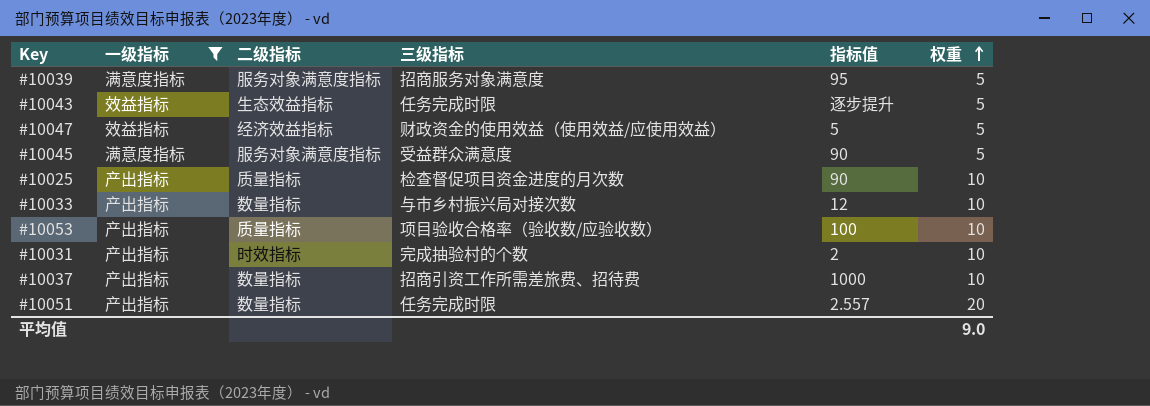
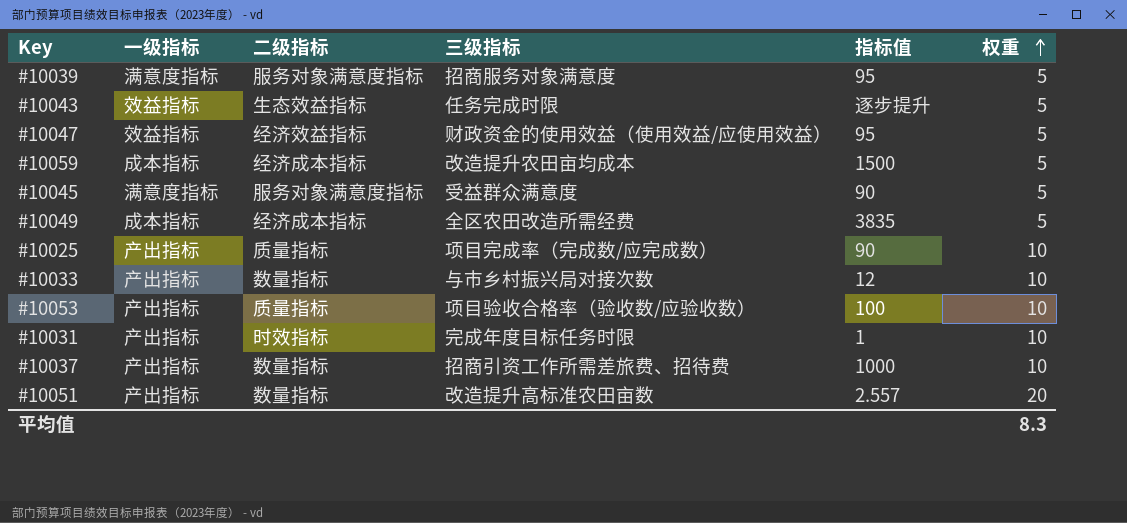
filter: 一级指标 != 成本指标 -> none
#10047 | 指标值: 5 -> 95
#10025 | 三级指标: 检查督促项目资金进度的月次数 -> 项目完成率（完成数/应完成数）
#10031 | 三级指标: 完成抽验村的个数 -> 完成年度目标任务时限
#10031 | 指标值: 2 -> 1
#10051 | 三级指标: 任务完成时限 -> 改造提升高标准农田亩数
平均值 | 权重: 9.0 -> 8.3

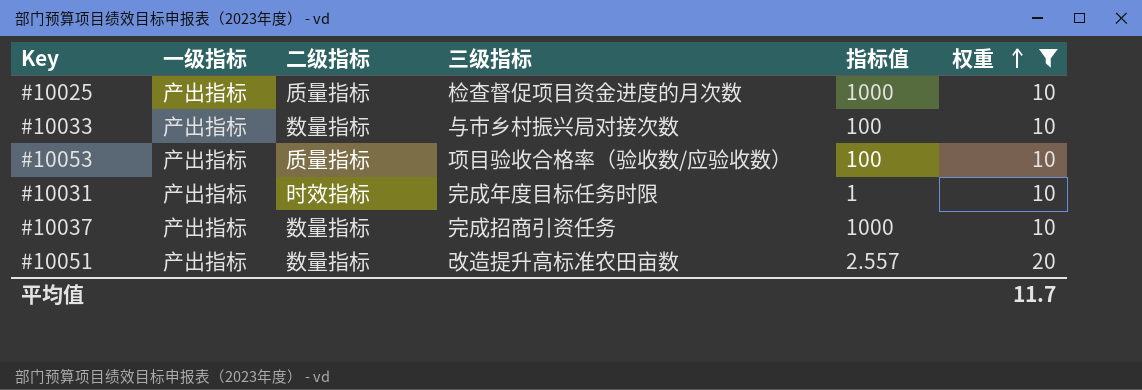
filter: none -> 权重 != 5
#10025 | 三级指标: 项目完成率（完成数/应完成数） -> 检查督促项目资金进度的月次数
#10025 | 指标值: 90 -> 1000
#10033 | 指标值: 12 -> 100
#10037 | 三级指标: 招商引资工作所需差旅费、招待费 -> 完成招商引资任务
平均值 | 权重: 8.3 -> 11.7

